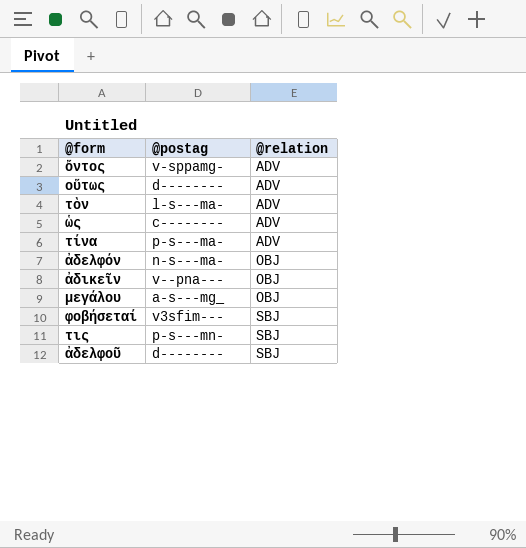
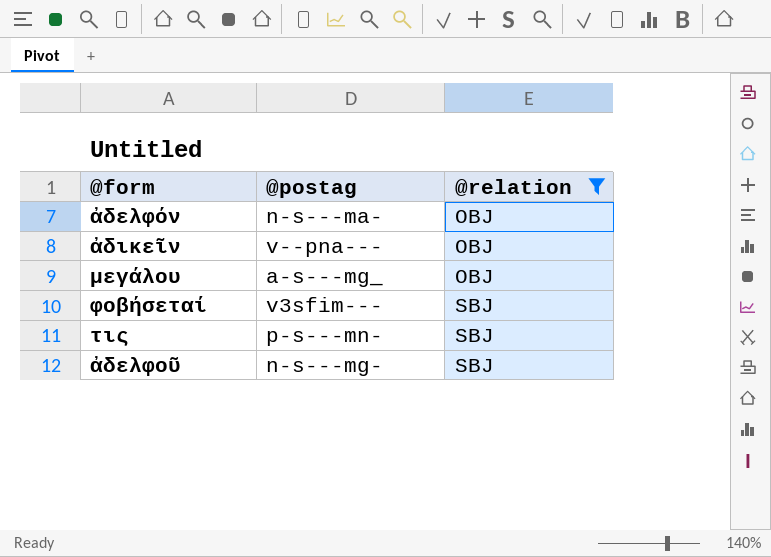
filter: none -> @relation != ADV
ἀδελφοῦ | @postag: d-------- -> n-s---mg-

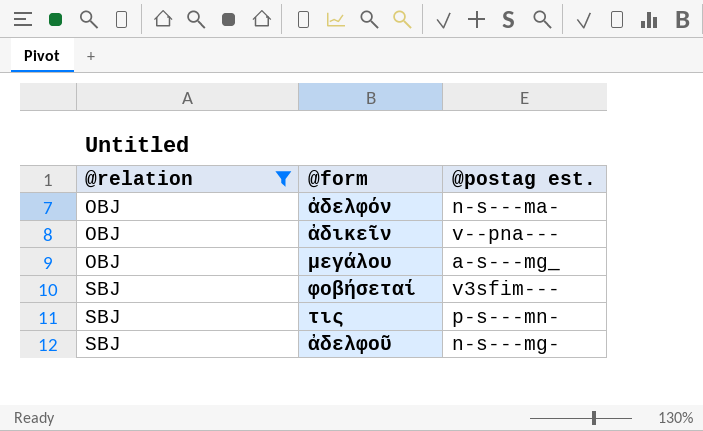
column @relation | position: 3 -> 1
column name: @postag -> @postag est.

